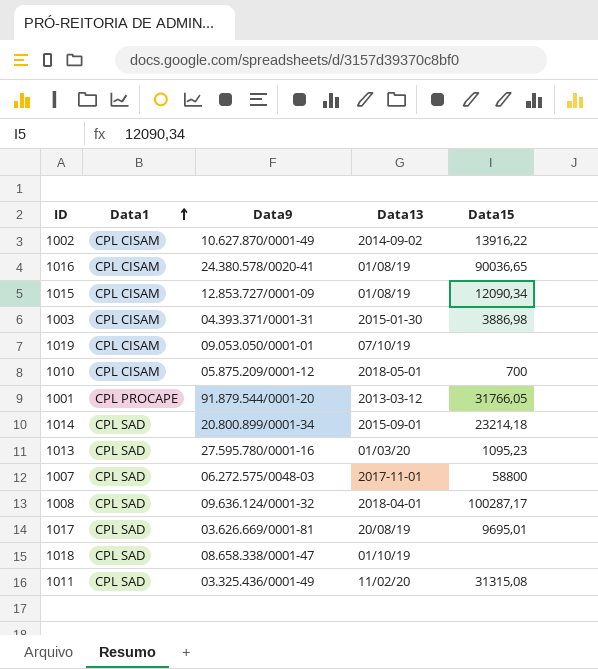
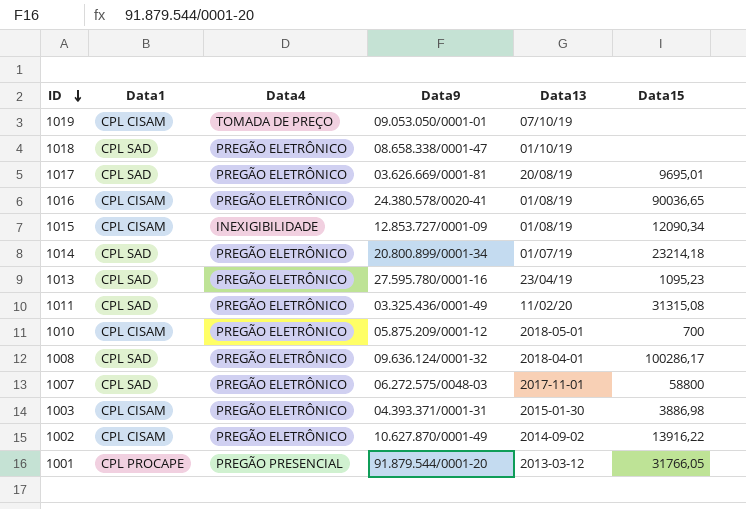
row order: Data1 ascending -> ID descending
column Data4 | position: none -> 3
1014 | Data13: 2015-09-01 -> 01/07/19
1013 | Data13: 01/03/20 -> 23/04/19
1008 | Data15: 100287,17 -> 100286,17

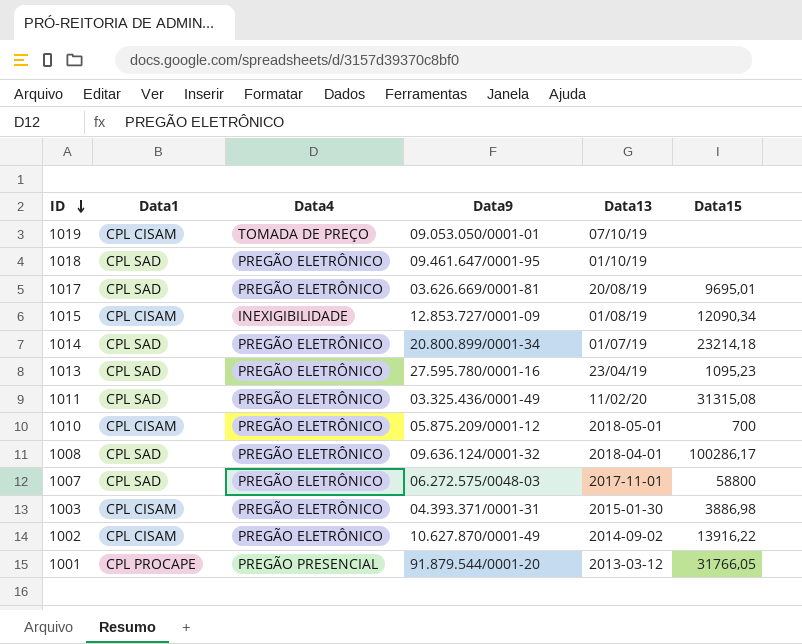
row 1016: CPL CISAM | PREGÃO ELETRÔNICO | 24.380.578/0020-41 | 01/08/19 | 90036,65 -> none
1018 | Data9: 08.658.338/0001-47 -> 09.461.647/0001-95

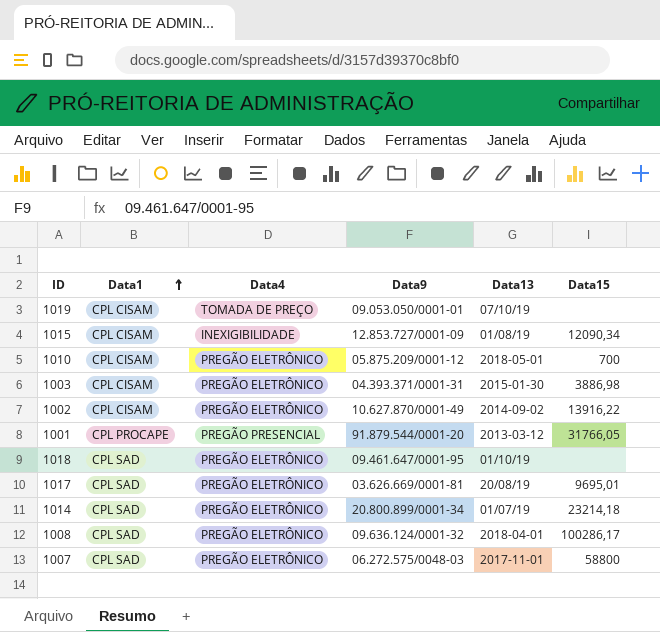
row order: ID descending -> Data1 ascending
row 1013: CPL SAD | PREGÃO ELETRÔNICO | 27.595.780/0001-16 | 23/04/19 | 1095,23 -> none
row 1011: CPL SAD | PREGÃO ELETRÔNICO | 03.325.436/0001-49 | 11/02/20 | 31315,08 -> none

